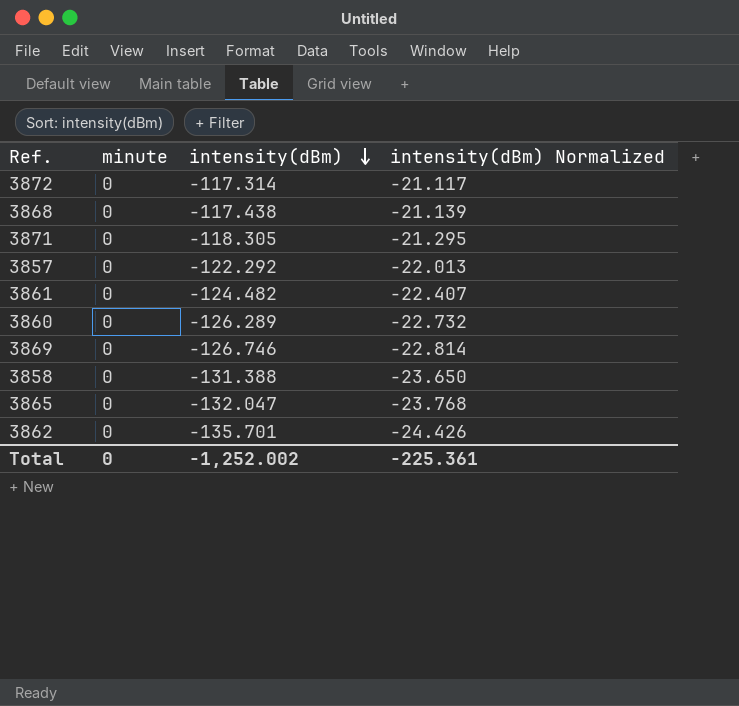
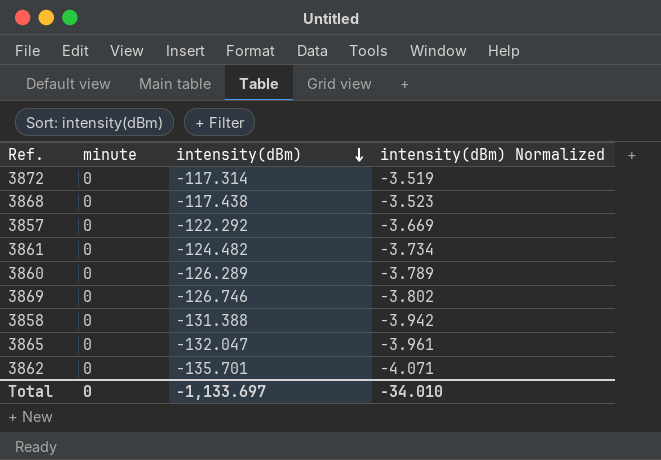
column intensity(dBm) Normalized | formula: [intensity(dBm)] * 0.18 -> [intensity(dBm)] * 0.03
row 3871: 0 | -118.305 | -21.295 -> none
Total | intensity(dBm): -1,252.002 -> -1,133.697
Total | intensity(dBm) Normalized: -225.361 -> -34.010

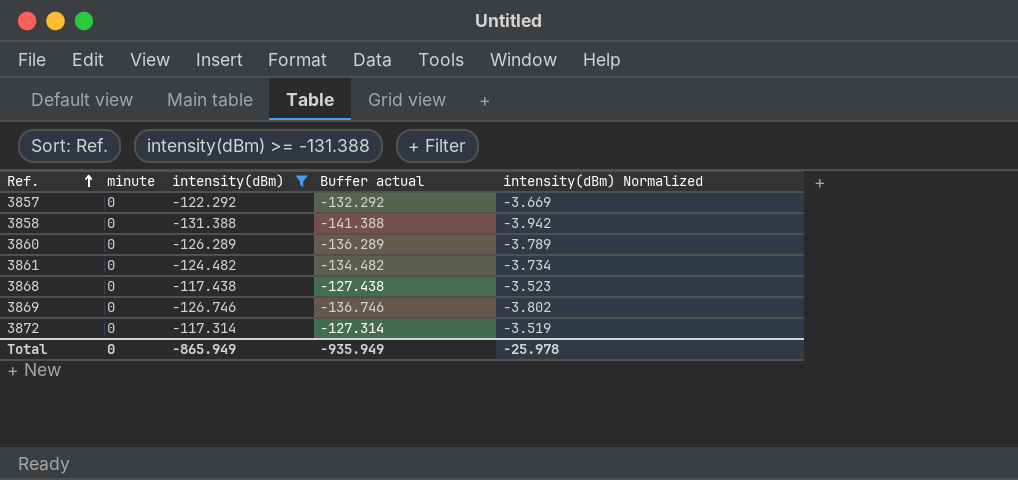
filter: none -> intensity(dBm) >= -131.388
row order: intensity(dBm) descending -> Ref. ascending
column Buffer actual | formula: none -> [intensity(dBm)] - 10
Total | intensity(dBm): -1,133.697 -> -865.949
Total | intensity(dBm) Normalized: -34.010 -> -25.978

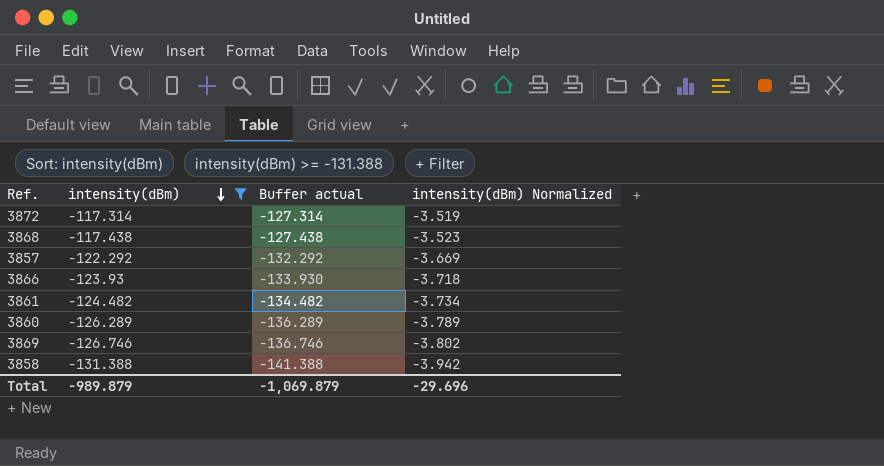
row order: Ref. ascending -> intensity(dBm) descending
column minute | position: 2 -> none
row 3866: none -> -123.93 | -133.930 | -3.718
Total | intensity(dBm): -865.949 -> -989.879
Total | Buffer actual: -935.949 -> -1,069.879
Total | intensity(dBm) Normalized: -25.978 -> -29.696

